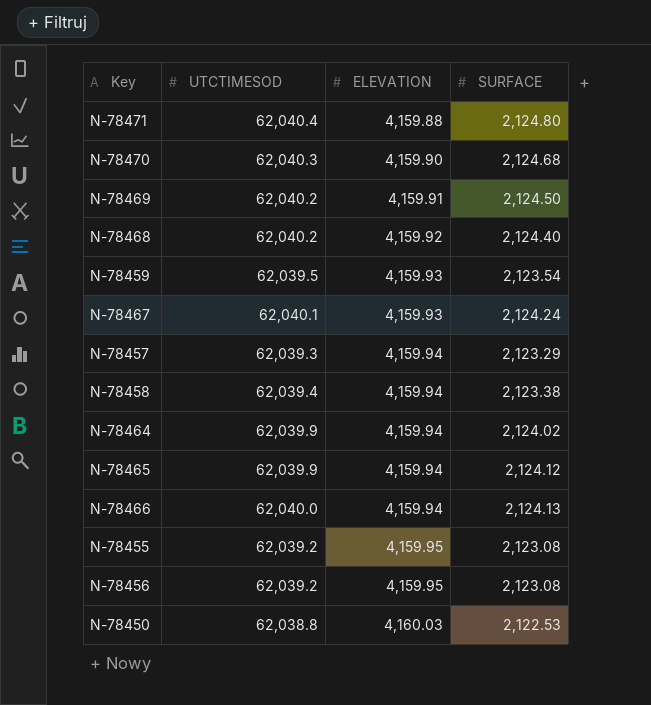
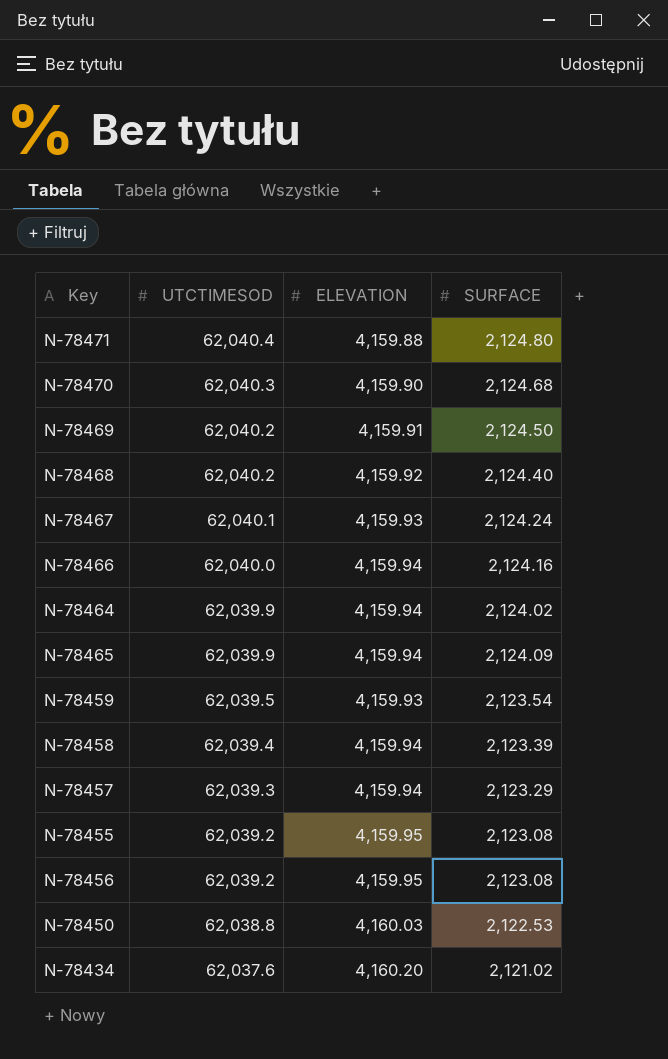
row order: ELEVATION ascending -> UTCTIMESOD descending
N-78466 | SURFACE: 2,124.13 -> 2,124.16
N-78465 | SURFACE: 2,124.12 -> 2,124.09
N-78458 | SURFACE: 2,123.38 -> 2,123.39
row N-78434: none -> 62,037.6 | 4,160.20 | 2,121.02

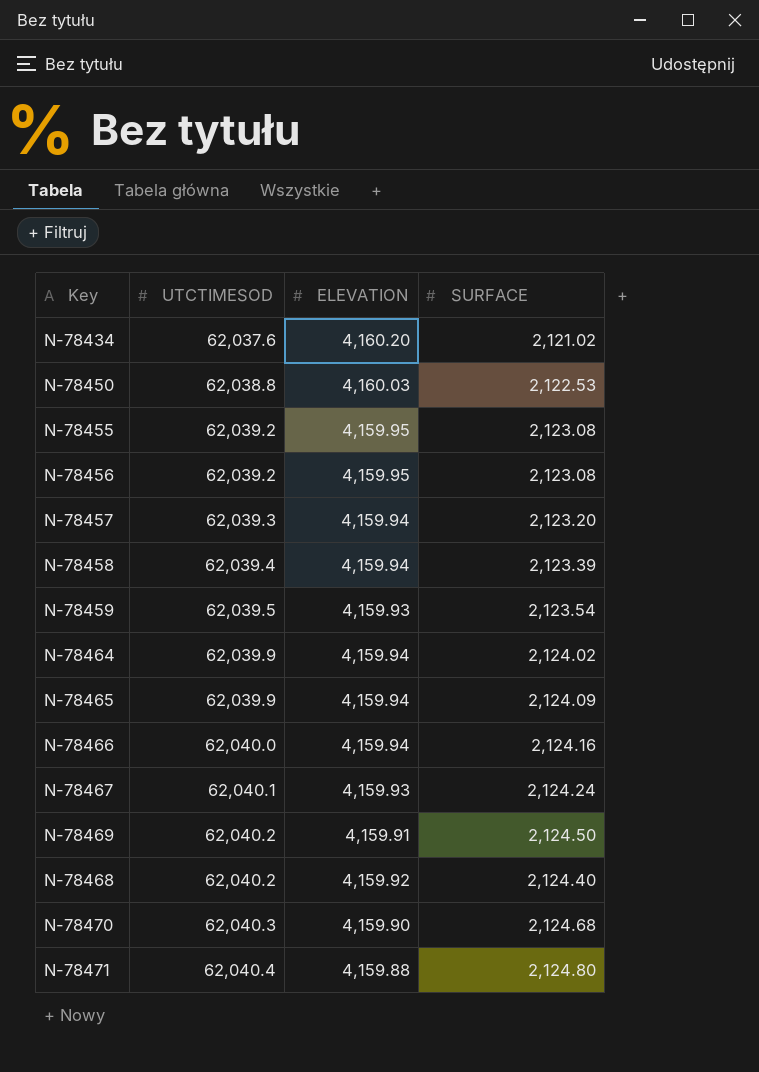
row order: UTCTIMESOD descending -> UTCTIMESOD ascending
N-78457 | SURFACE: 2,123.29 -> 2,123.20

